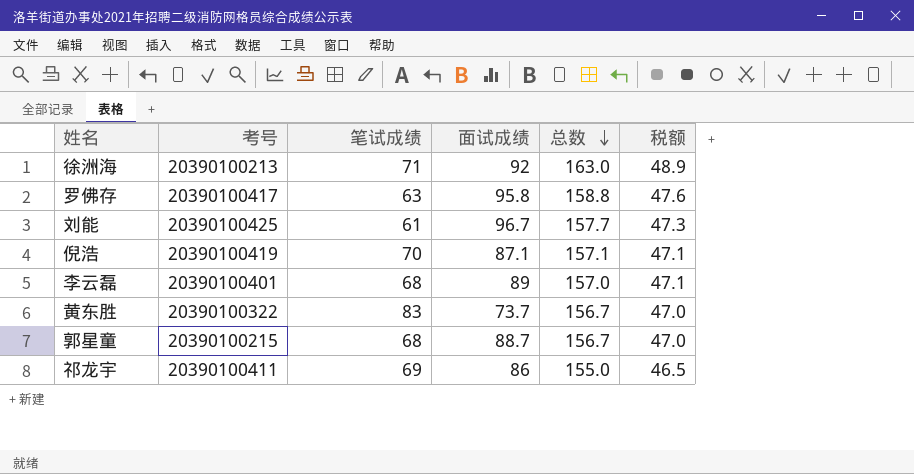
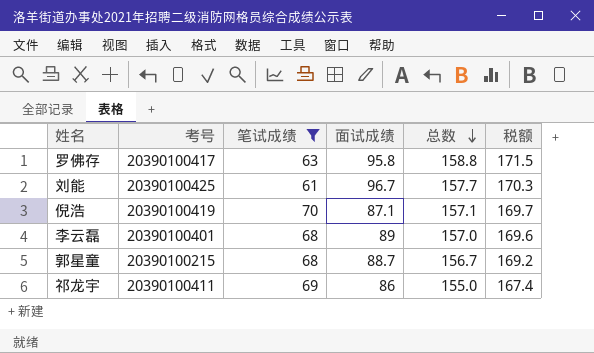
filter: none -> 笔试成绩 <= 70
column 税额 | formula: [总数] * 0.3 -> [总数] * 1.08

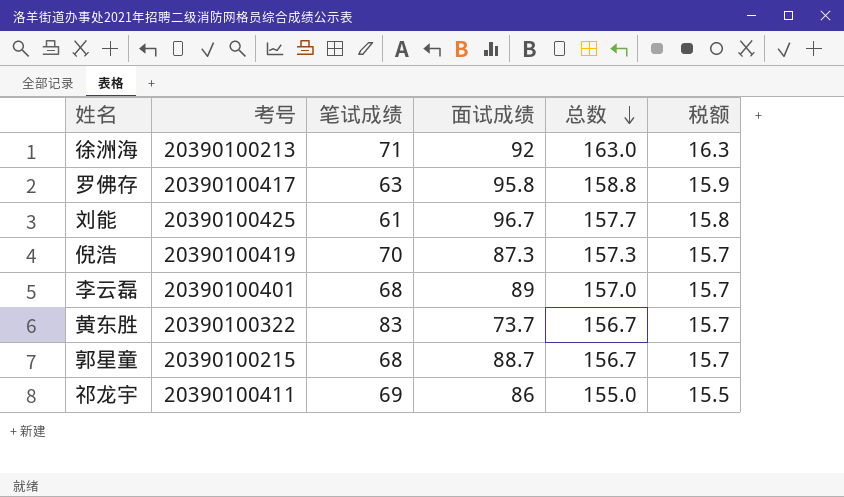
filter: 笔试成绩 <= 70 -> none
column 税额 | formula: [总数] * 1.08 -> [总数] * 0.1
倪浩 | 面试成绩: 87.1 -> 87.3
倪浩 | 总数: 157.1 -> 157.3

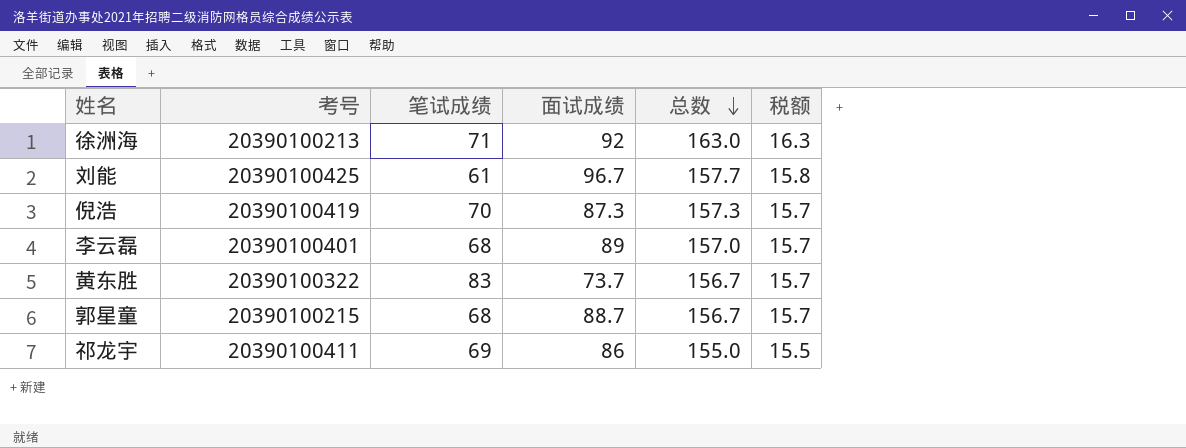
row 罗佛存: 20390100417 | 63 | 95.8 | 158.8 | 15.9 -> none

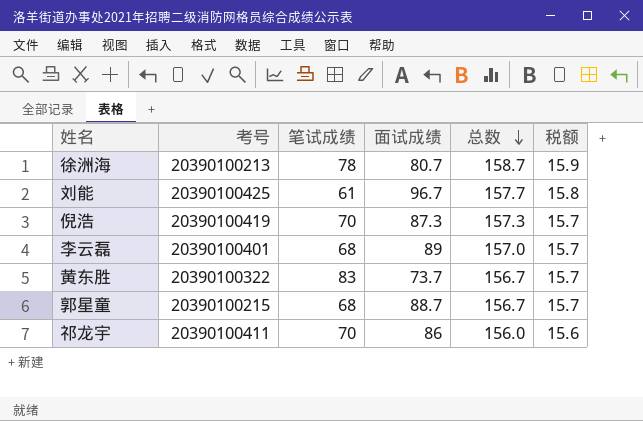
徐洲海 | 笔试成绩: 71 -> 78
徐洲海 | 面试成绩: 92 -> 80.7
徐洲海 | 总数: 163.0 -> 158.7
徐洲海 | 税额: 16.3 -> 15.9
祁龙宇 | 笔试成绩: 69 -> 70
祁龙宇 | 总数: 155.0 -> 156.0
祁龙宇 | 税额: 15.5 -> 15.6

